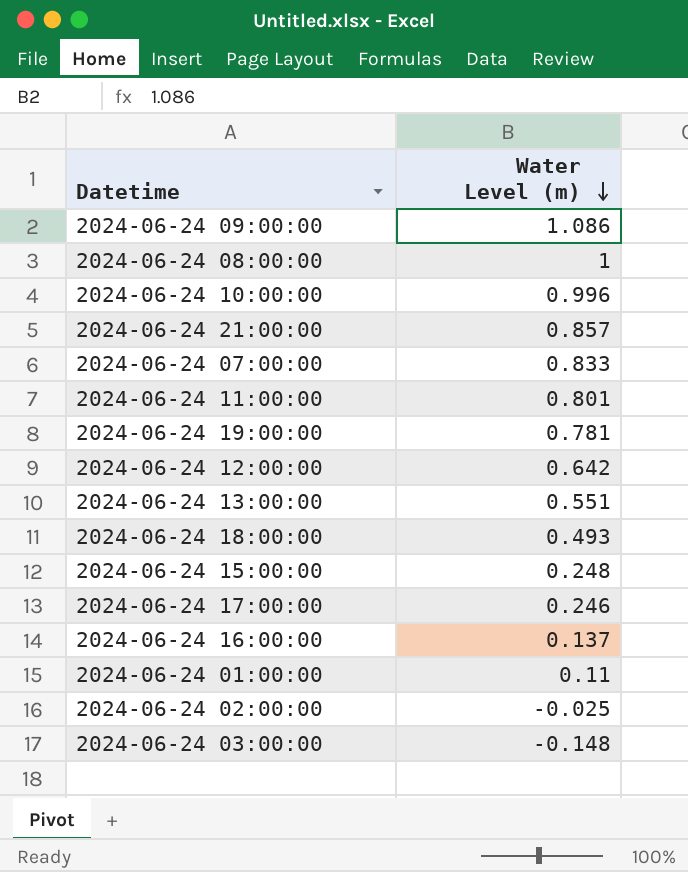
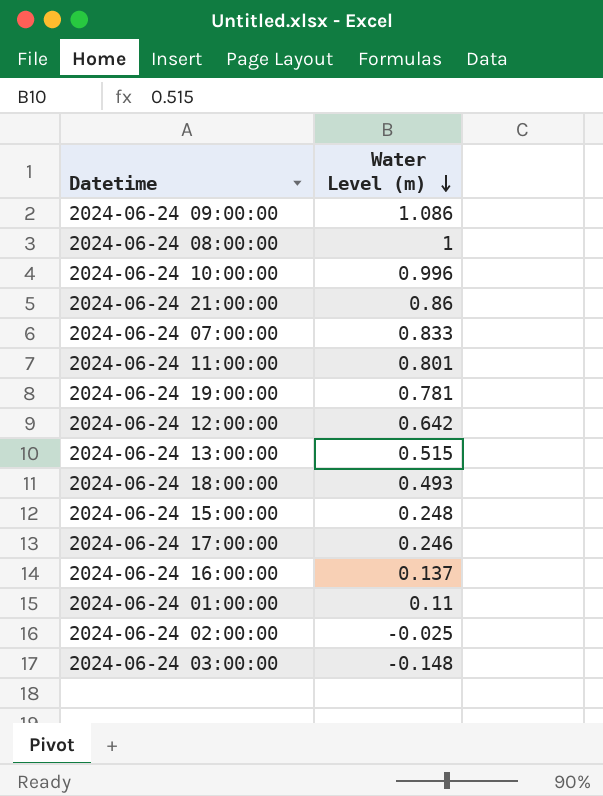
2024-06-24 21:00:00 | Water Level (m): 0.857 -> 0.86
2024-06-24 13:00:00 | Water Level (m): 0.551 -> 0.515

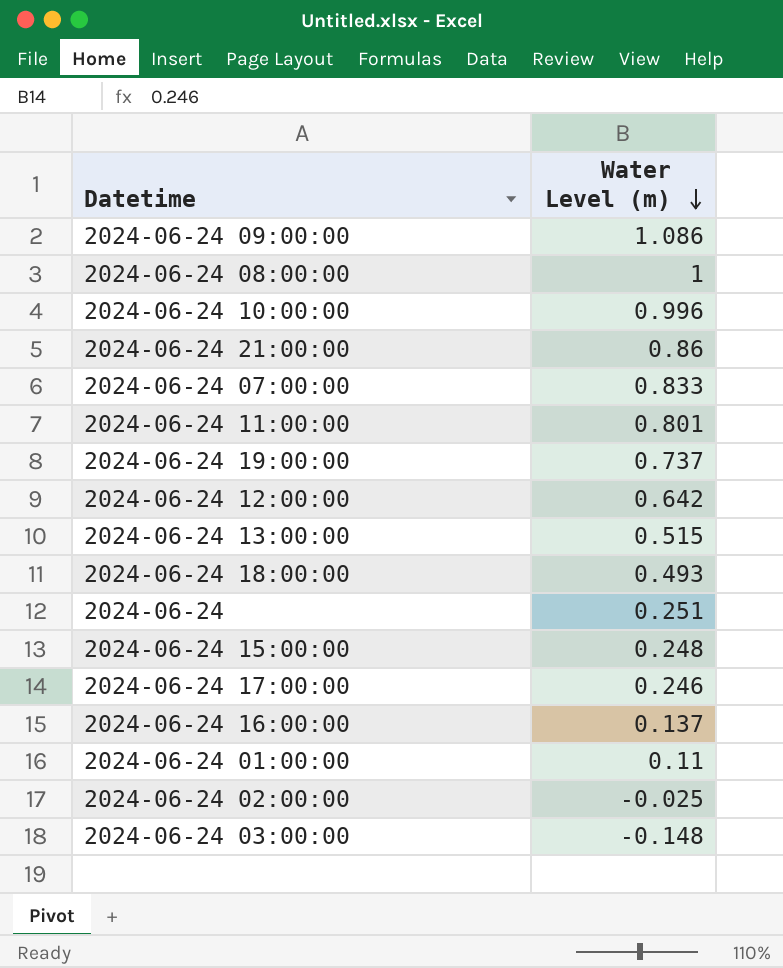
2024-06-24 19:00:00 | Water Level (m): 0.781 -> 0.737
row 2024-06-24: none -> 0.251

